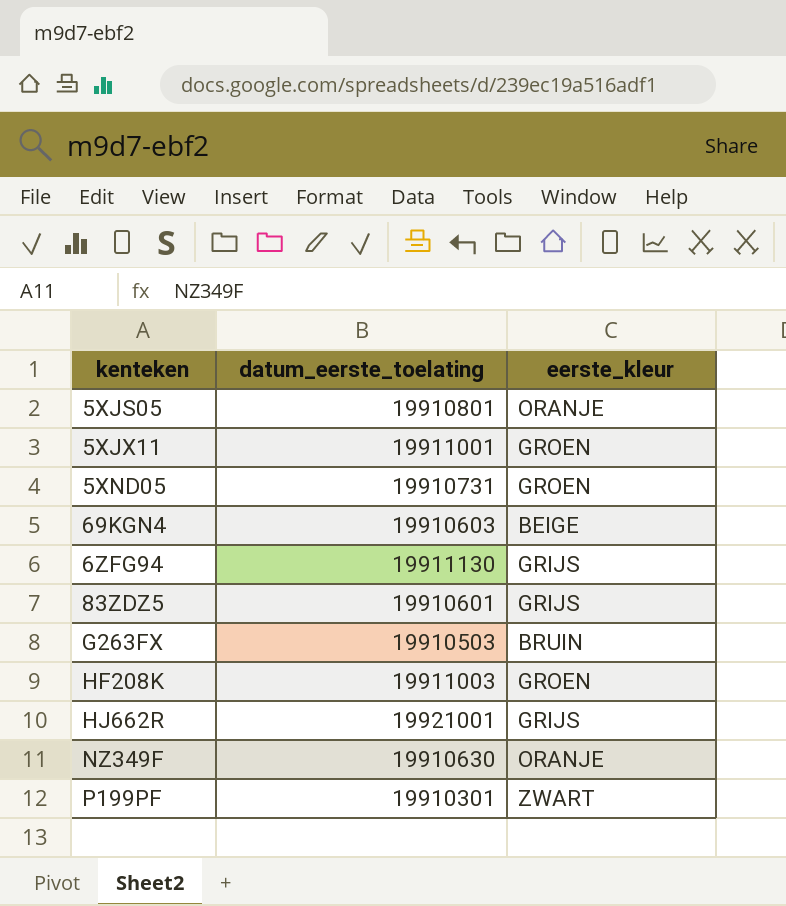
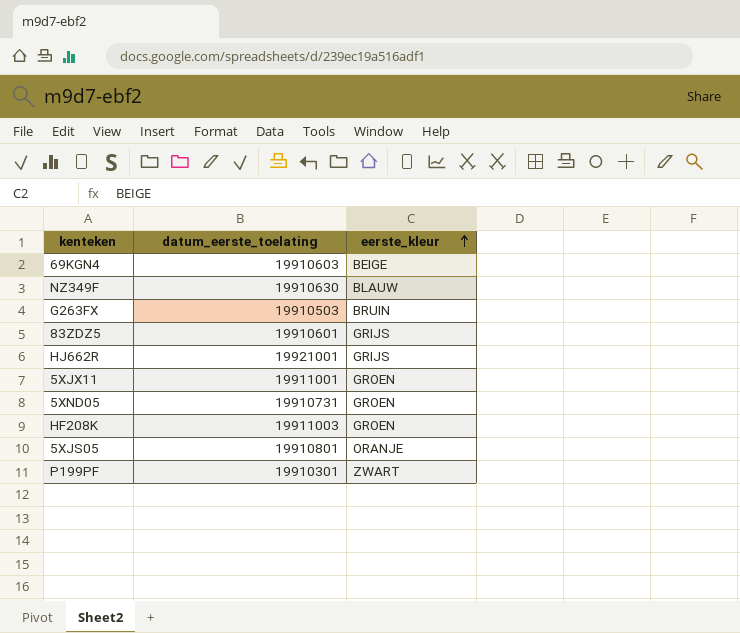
row order: none -> eerste_kleur ascending
row 6ZFG94: 19911130 | GRIJS -> none
NZ349F | eerste_kleur: ORANJE -> BLAUW

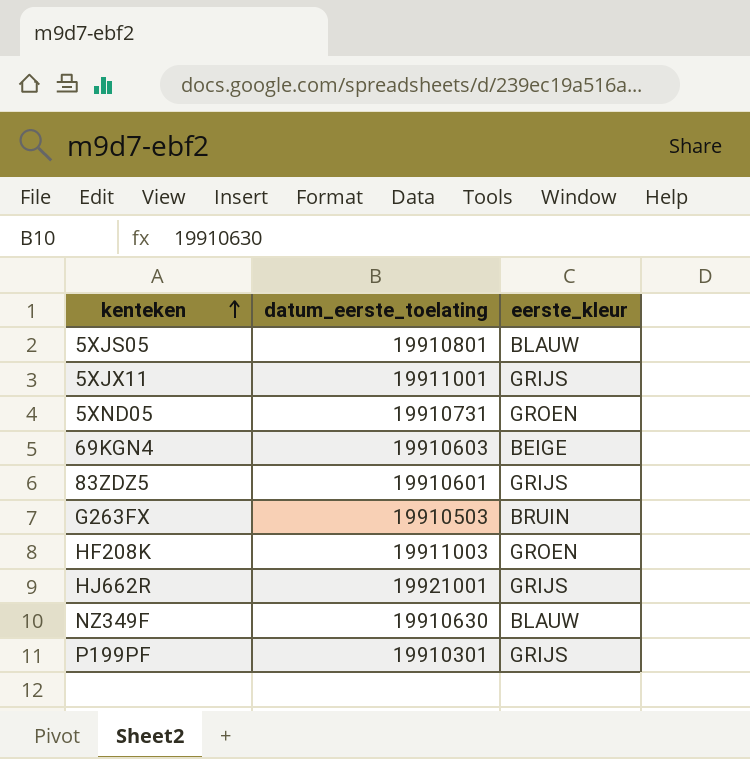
row order: eerste_kleur ascending -> kenteken ascending
5XJS05 | eerste_kleur: ORANJE -> BLAUW
5XJX11 | eerste_kleur: GROEN -> GRIJS
P199PF | eerste_kleur: ZWART -> GRIJS

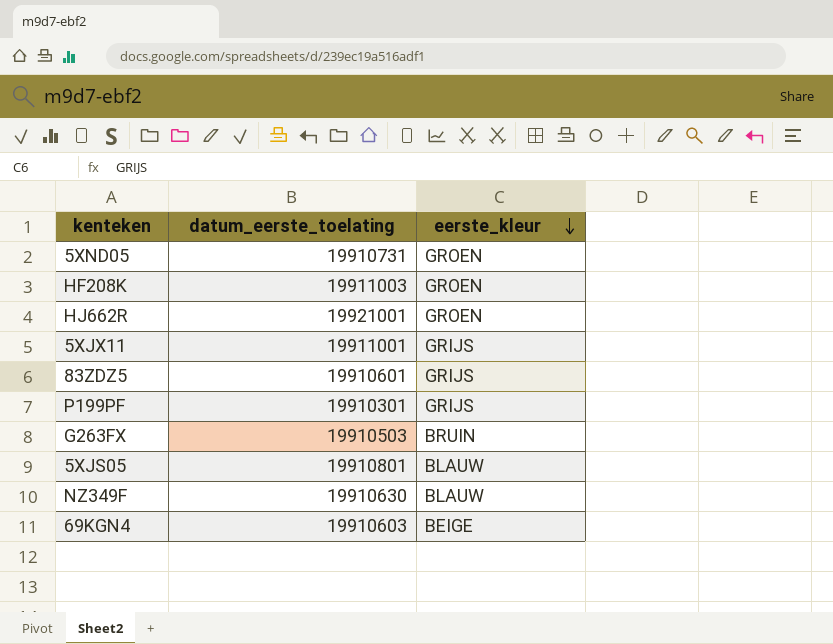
row order: kenteken ascending -> eerste_kleur descending
HJ662R | eerste_kleur: GRIJS -> GROEN

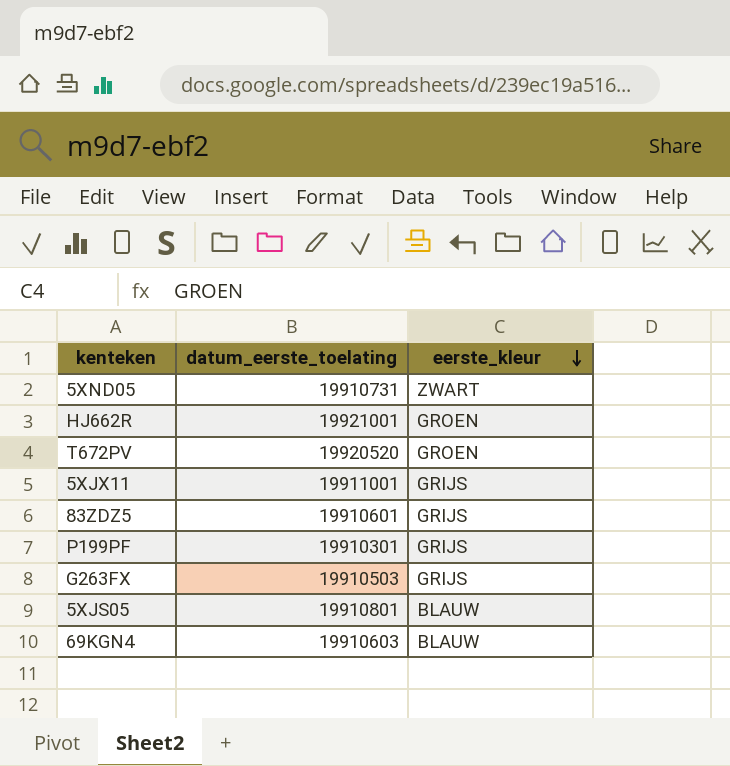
row HF208K: 19911003 | GROEN -> none
row NZ349F: 19910630 | BLAUW -> none
5XND05 | eerste_kleur: GROEN -> ZWART
row T672PV: none -> 19920520 | GROEN
G263FX | eerste_kleur: BRUIN -> GRIJS
69KGN4 | eerste_kleur: BEIGE -> BLAUW

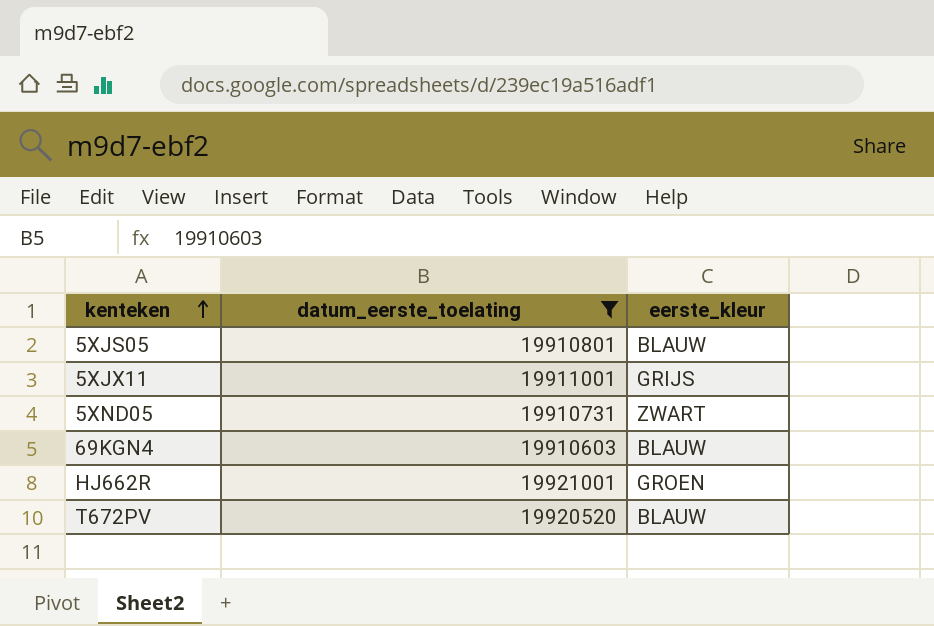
filter: none -> datum_eerste_toelating >= 19910603
row order: eerste_kleur descending -> kenteken ascending
T672PV | eerste_kleur: GROEN -> BLAUW

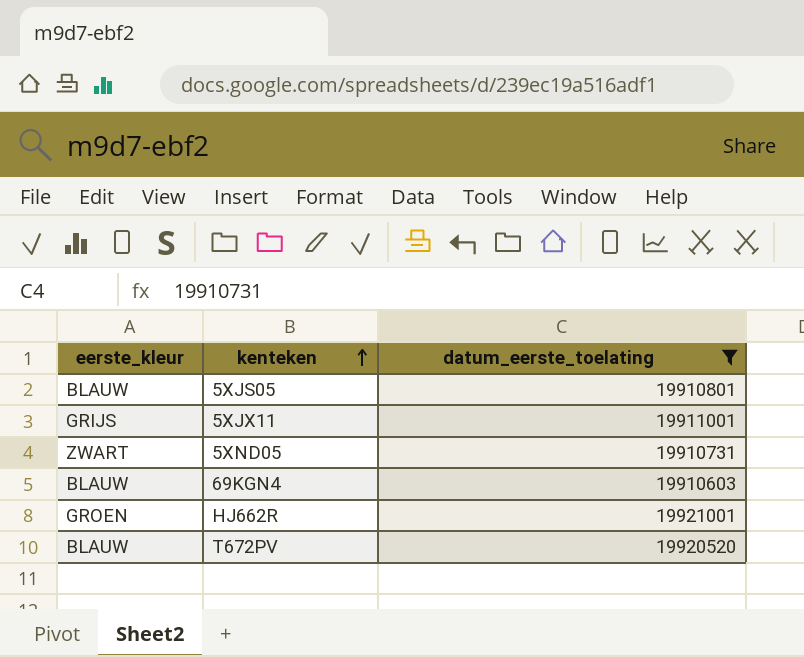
column eerste_kleur | position: 3 -> 1

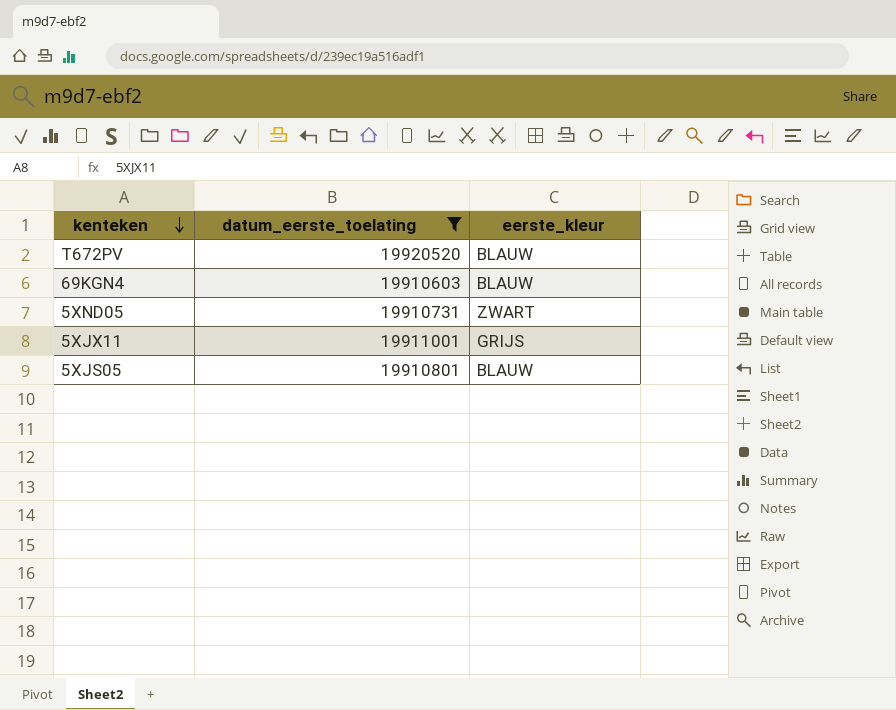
row order: kenteken ascending -> kenteken descending
column eerste_kleur | position: 1 -> 3
row HJ662R: GROEN | 19921001 -> none

